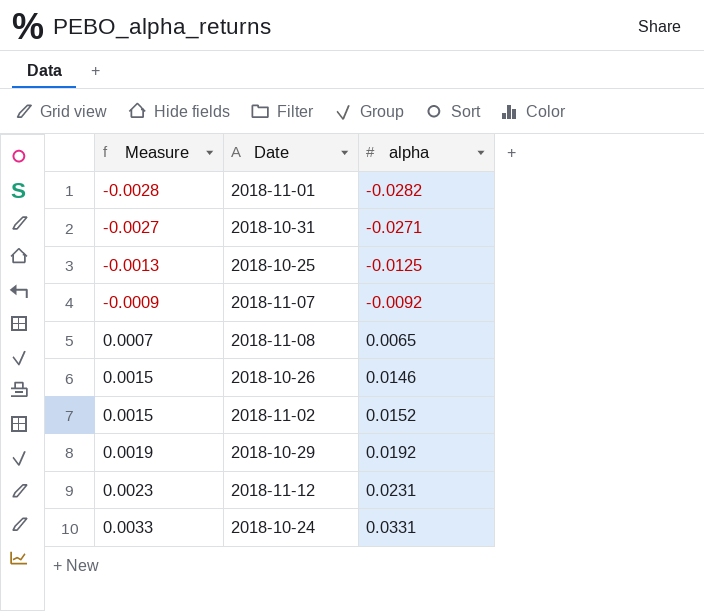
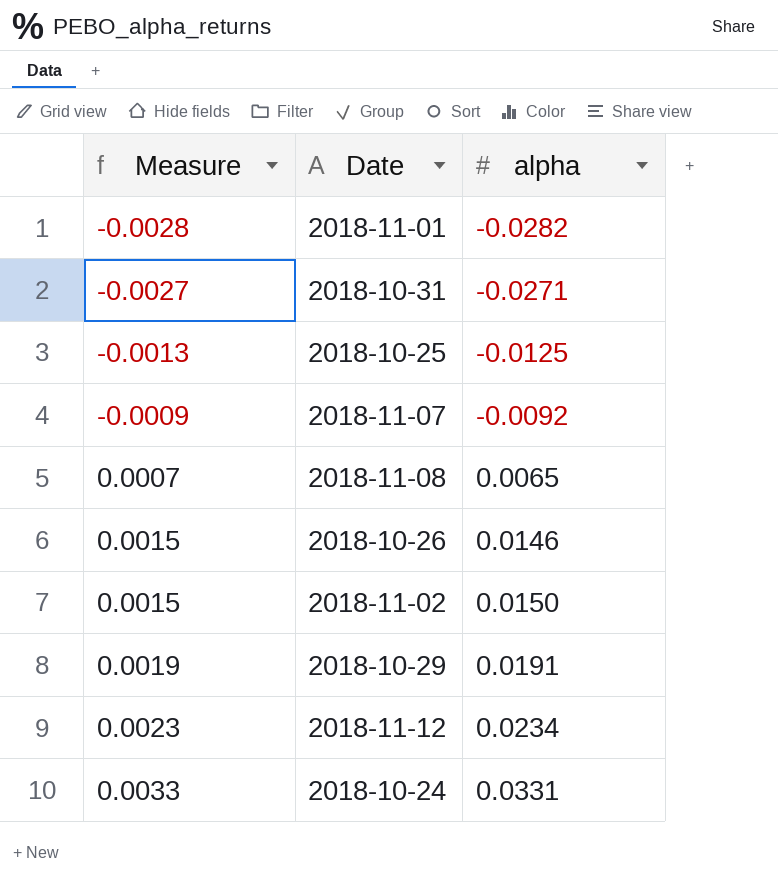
2018-11-02 | alpha: 0.0152 -> 0.0150
2018-10-29 | alpha: 0.0192 -> 0.0191
2018-11-12 | alpha: 0.0231 -> 0.0234

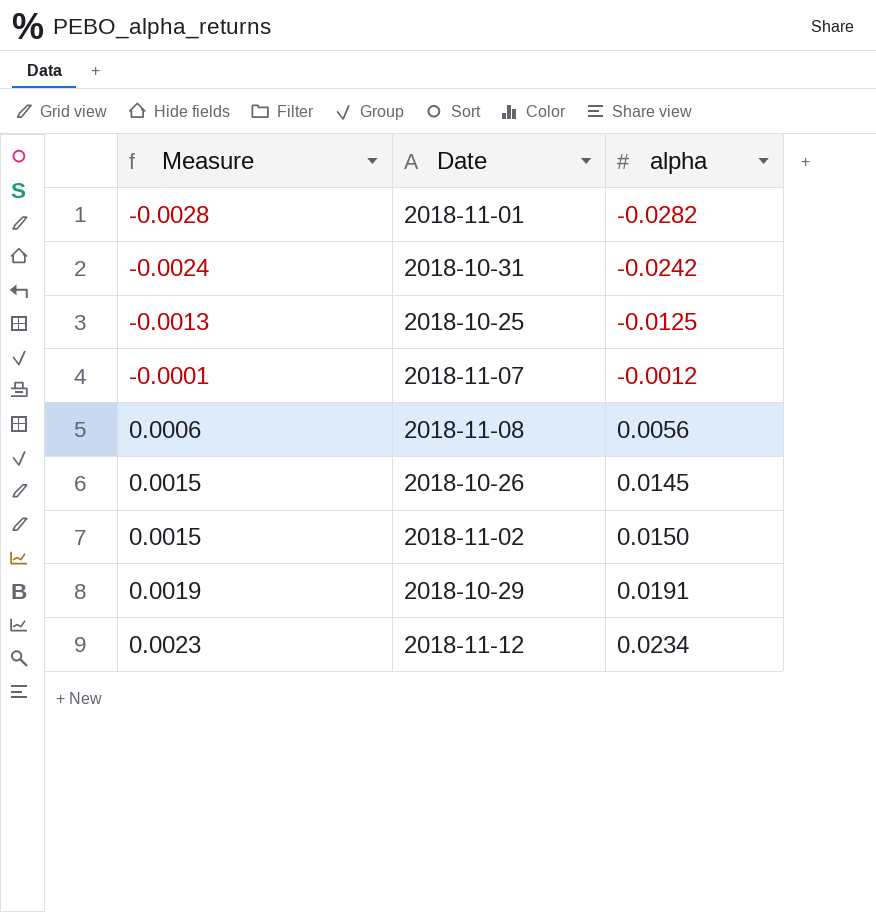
row 2018-10-24: 0.0033 | 0.0331 -> none
2018-10-31 | Measure: -0.0027 -> -0.0024
2018-10-31 | alpha: -0.0271 -> -0.0242
2018-11-07 | Measure: -0.0009 -> -0.0001
2018-11-07 | alpha: -0.0092 -> -0.0012
2018-11-08 | Measure: 0.0007 -> 0.0006
2018-11-08 | alpha: 0.0065 -> 0.0056
2018-10-26 | alpha: 0.0146 -> 0.0145

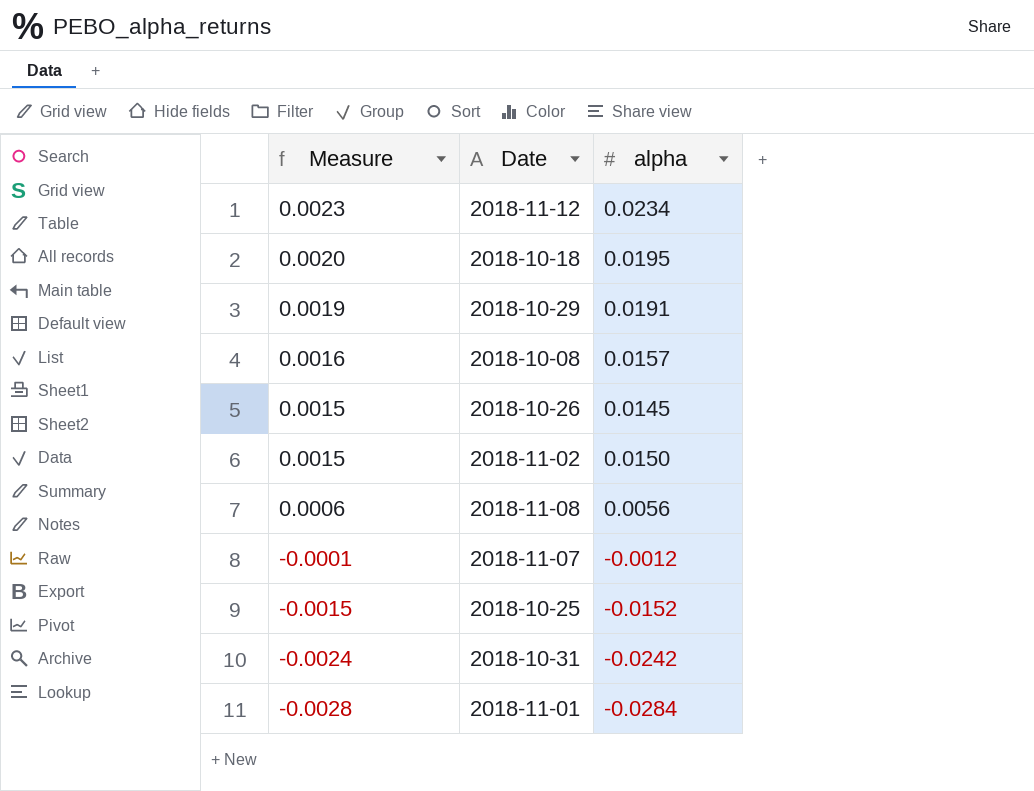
row order: Measure ascending -> Measure descending
row 2018-10-18: none -> 0.0020 | 0.0195
row 2018-10-08: none -> 0.0016 | 0.0157
2018-10-25 | Measure: -0.0013 -> -0.0015
2018-10-25 | alpha: -0.0125 -> -0.0152
2018-11-01 | alpha: -0.0282 -> -0.0284

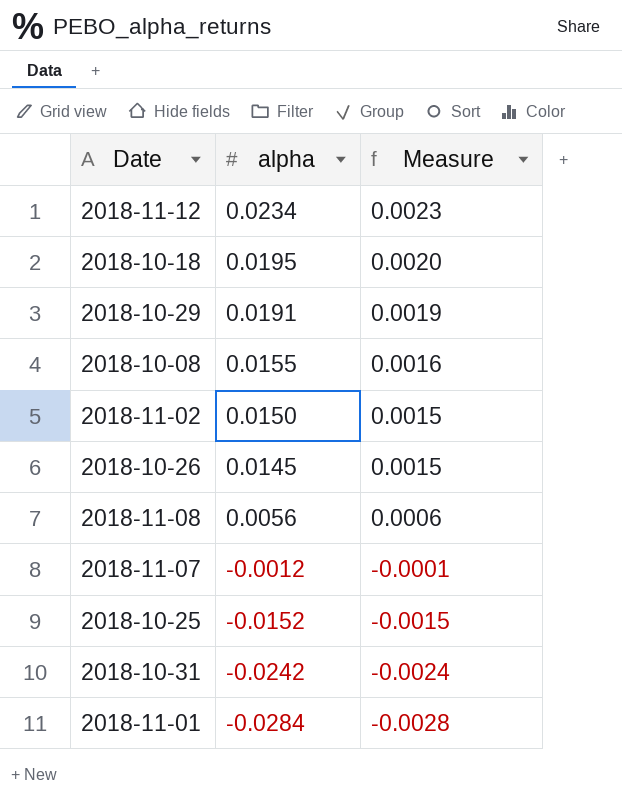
row order: Measure descending -> alpha descending
column Measure | position: 1 -> 3
2018-10-08 | alpha: 0.0157 -> 0.0155

